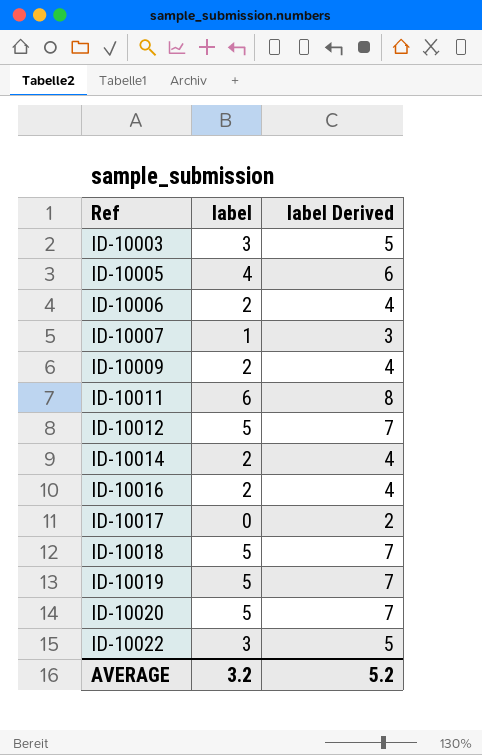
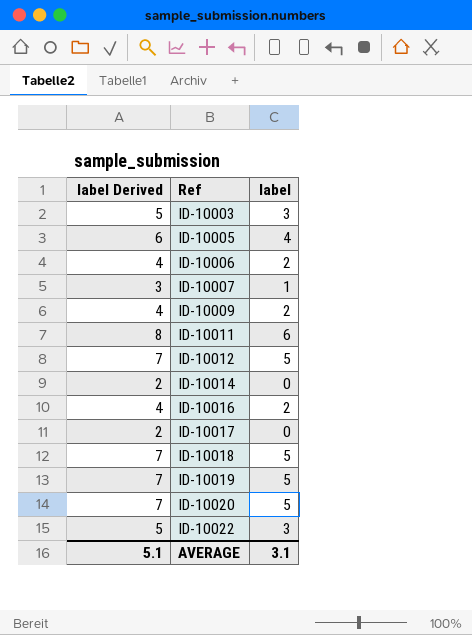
column label Derived | position: 3 -> 1
ID-10014 | label Derived: 4 -> 2
ID-10014 | label: 2 -> 0
AVERAGE | label Derived: 5.2 -> 5.1
AVERAGE | label: 3.2 -> 3.1

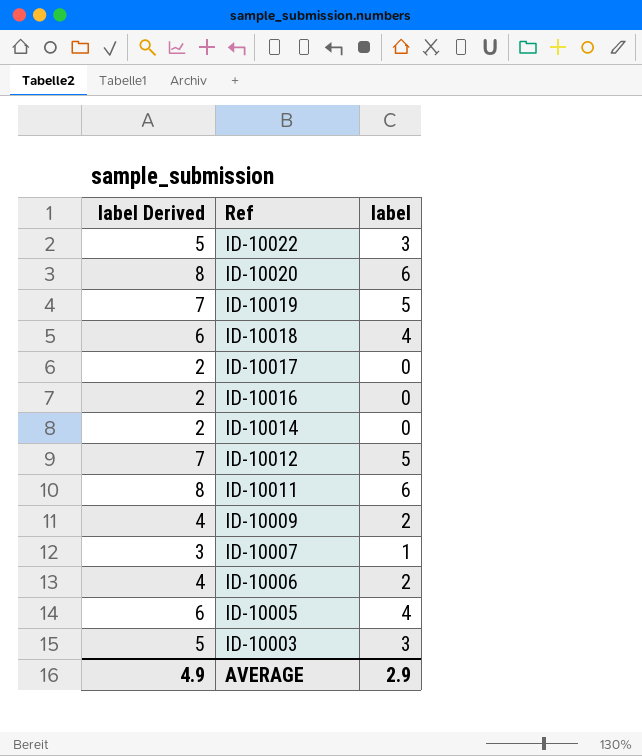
row order: Ref ascending -> Ref descending
ID-10020 | label Derived: 7 -> 8
ID-10020 | label: 5 -> 6
ID-10018 | label Derived: 7 -> 6
ID-10018 | label: 5 -> 4
ID-10016 | label Derived: 4 -> 2
ID-10016 | label: 2 -> 0
AVERAGE | label Derived: 5.1 -> 4.9
AVERAGE | label: 3.1 -> 2.9

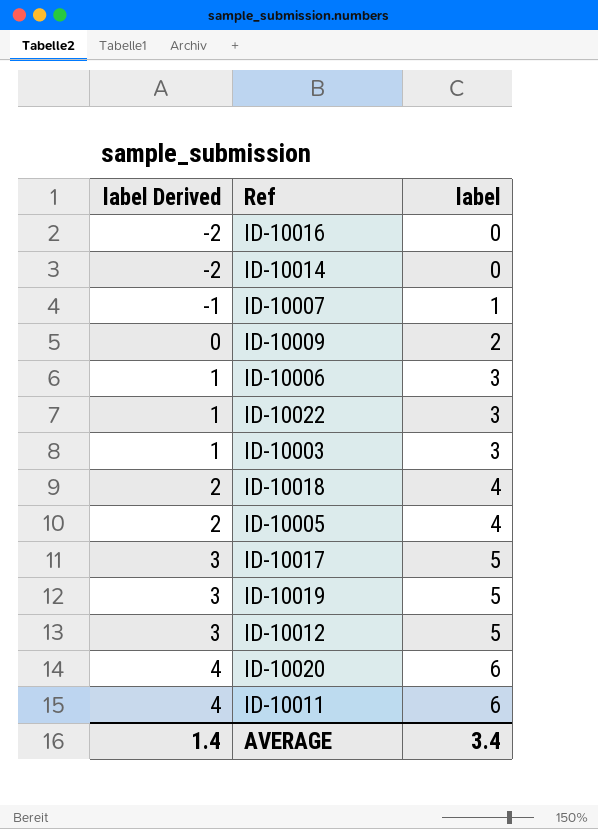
row order: Ref descending -> label Derived ascending
column label Derived | formula: [label] + 2 -> [label] - 2
ID-10006 | label: 2 -> 3
ID-10017 | label: 0 -> 5
AVERAGE | label Derived: 4.9 -> 1.4
AVERAGE | label: 2.9 -> 3.4

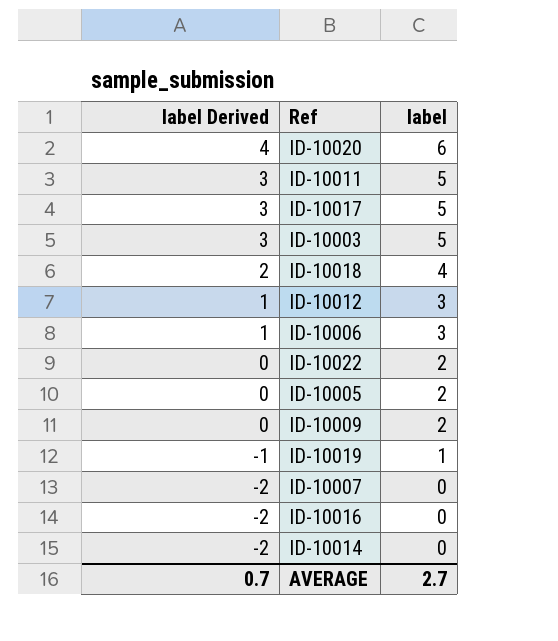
row order: label Derived ascending -> label Derived descending
ID-10011 | label Derived: 4 -> 3
ID-10011 | label: 6 -> 5
ID-10003 | label Derived: 1 -> 3
ID-10003 | label: 3 -> 5
ID-10012 | label Derived: 3 -> 1
ID-10012 | label: 5 -> 3
ID-10022 | label Derived: 1 -> 0
ID-10022 | label: 3 -> 2
ID-10005 | label Derived: 2 -> 0
ID-10005 | label: 4 -> 2
ID-10019 | label Derived: 3 -> -1
ID-10019 | label: 5 -> 1
ID-10007 | label Derived: -1 -> -2
ID-10007 | label: 1 -> 0
AVERAGE | label Derived: 1.4 -> 0.7
AVERAGE | label: 3.4 -> 2.7

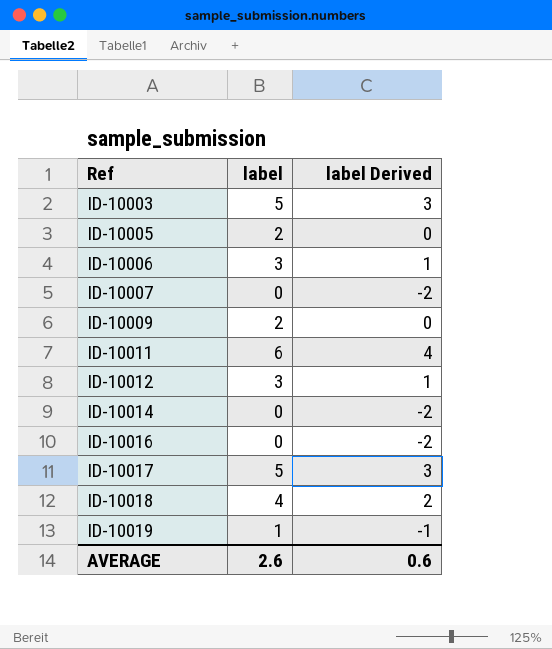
row order: label Derived descending -> Ref ascending
column label Derived | position: 1 -> 3
row ID-10020: 4 | 6 -> none
row ID-10022: 0 | 2 -> none
ID-10011 | label: 5 -> 6
ID-10011 | label Derived: 3 -> 4
AVERAGE | label: 2.7 -> 2.6
AVERAGE | label Derived: 0.7 -> 0.6

